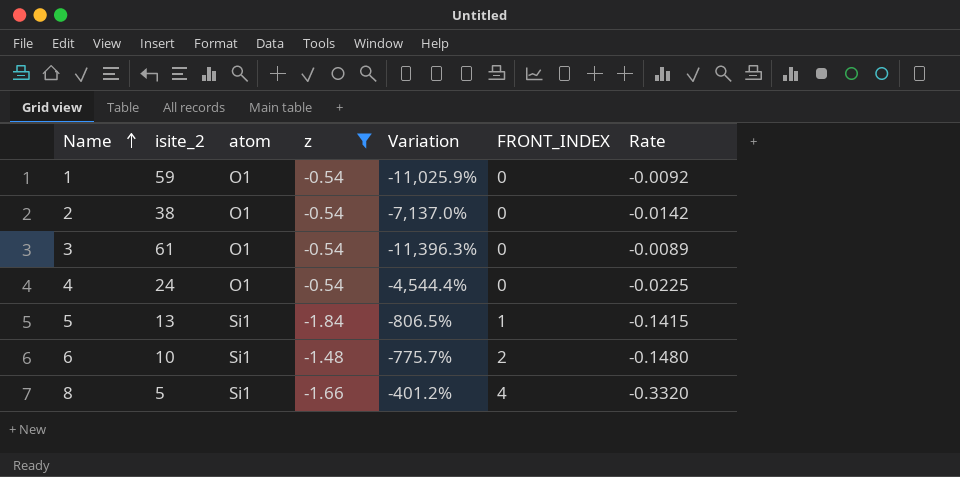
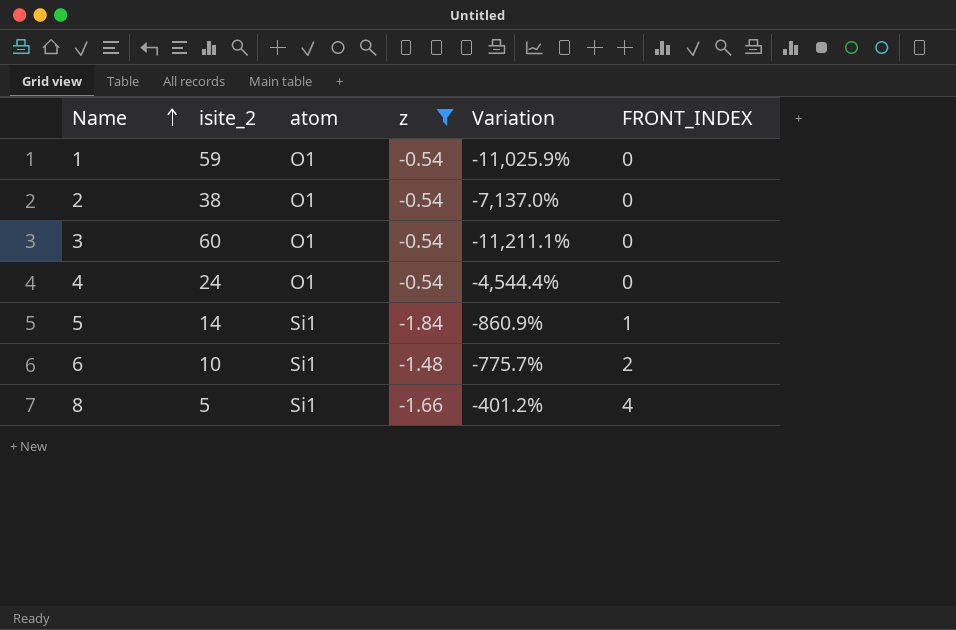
column Rate | formula: [z] / [isite_2] -> none
3 | isite_2: 61 -> 60
3 | Variation: -11,396.3% -> -11,211.1%
5 | isite_2: 13 -> 14
5 | Variation: -806.5% -> -860.9%

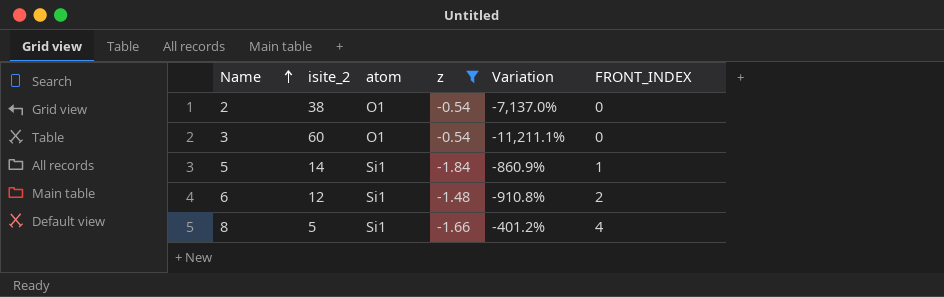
row 1: 59 | O1 | -0.54 | -11,025.9% | 0 -> none
row 4: 24 | O1 | -0.54 | -4,544.4% | 0 -> none
6 | isite_2: 10 -> 12
6 | Variation: -775.7% -> -910.8%

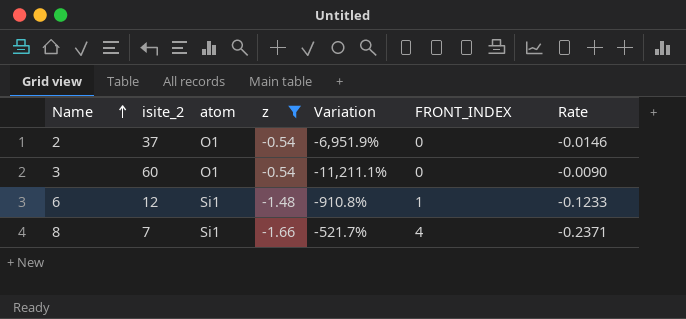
column Rate | formula: none -> [z] / [isite_2]
row 5: 14 | Si1 | -1.84 | -860.9% | 1 -> none
2 | isite_2: 38 -> 37
2 | Variation: -7,137.0% -> -6,951.9%
6 | FRONT_INDEX: 2 -> 1
8 | isite_2: 5 -> 7
8 | Variation: -401.2% -> -521.7%

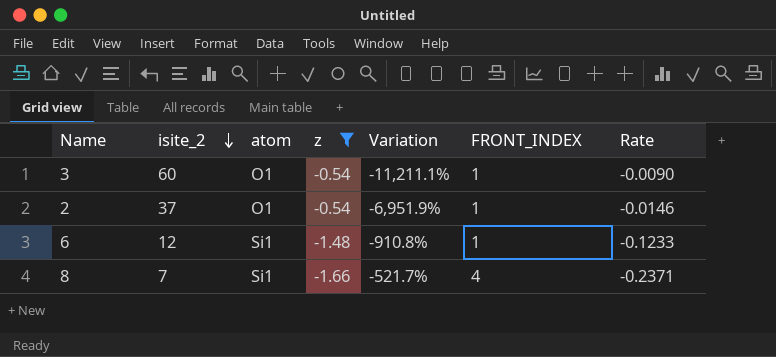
row order: Name ascending -> isite_2 descending
3 | FRONT_INDEX: 0 -> 1
2 | FRONT_INDEX: 0 -> 1

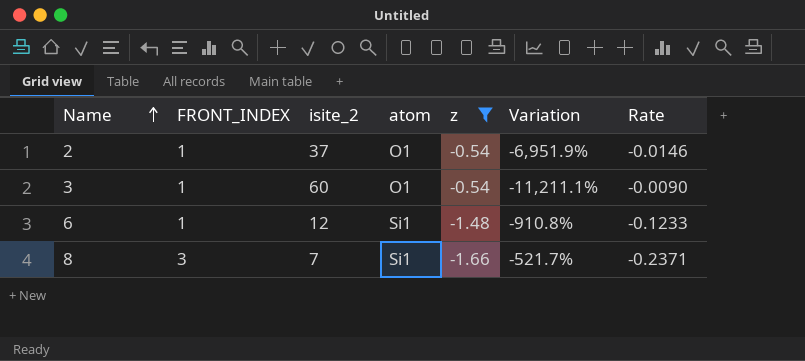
row order: isite_2 descending -> Name ascending
column FRONT_INDEX | position: 6 -> 2
8 | FRONT_INDEX: 4 -> 3

